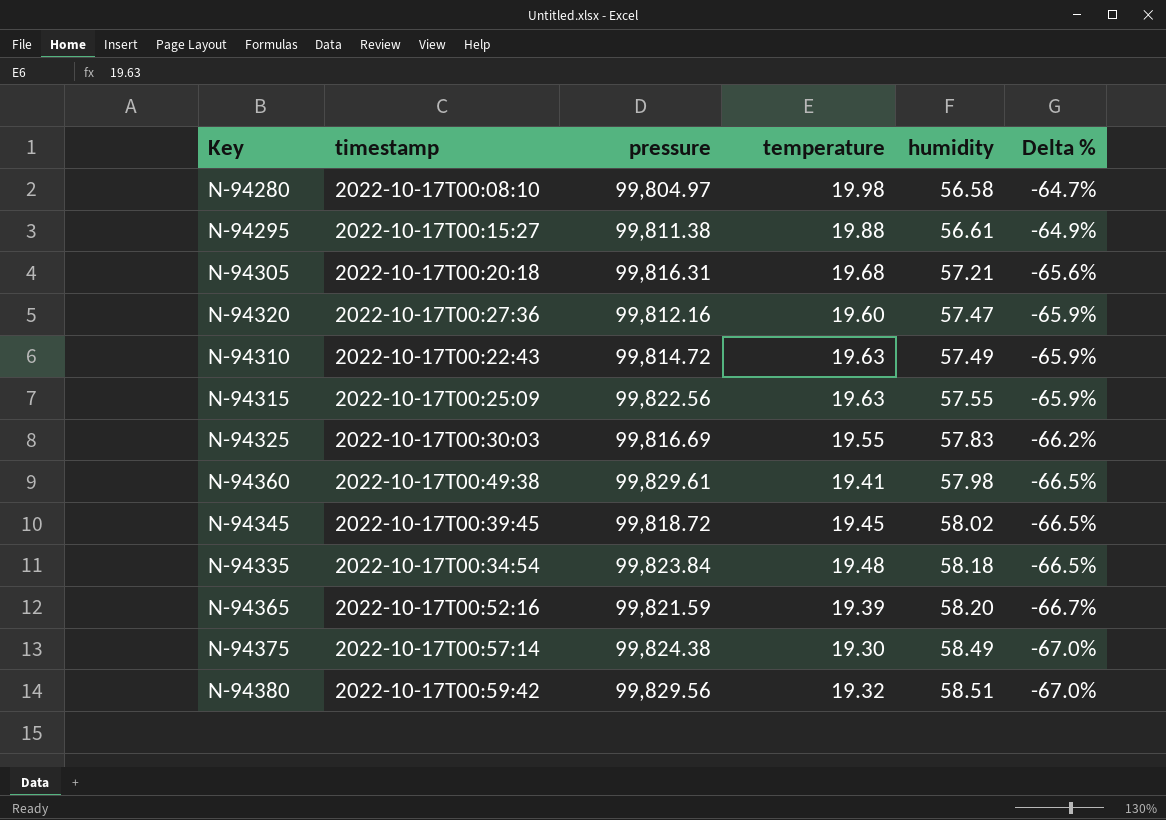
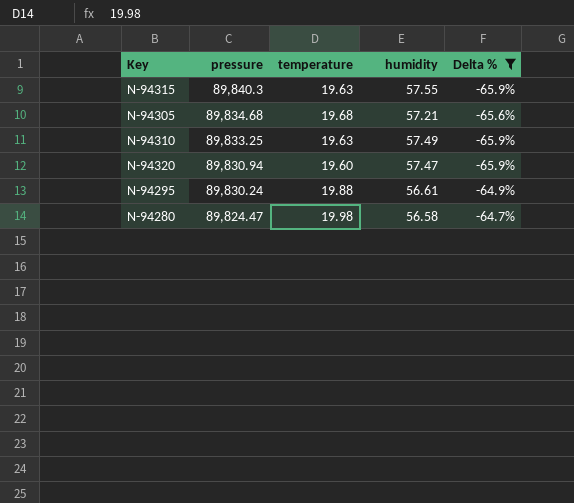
filter: none -> Delta % >= -65.9%
row order: humidity ascending -> pressure descending
column timestamp | position: 2 -> none
N-94315 | pressure: 99,822.56 -> 89,840.3
N-94305 | pressure: 99,816.31 -> 89,834.68
N-94310 | pressure: 99,814.72 -> 89,833.25
N-94320 | pressure: 99,812.16 -> 89,830.94
N-94295 | pressure: 99,811.38 -> 89,830.24
N-94280 | pressure: 99,804.97 -> 89,824.47

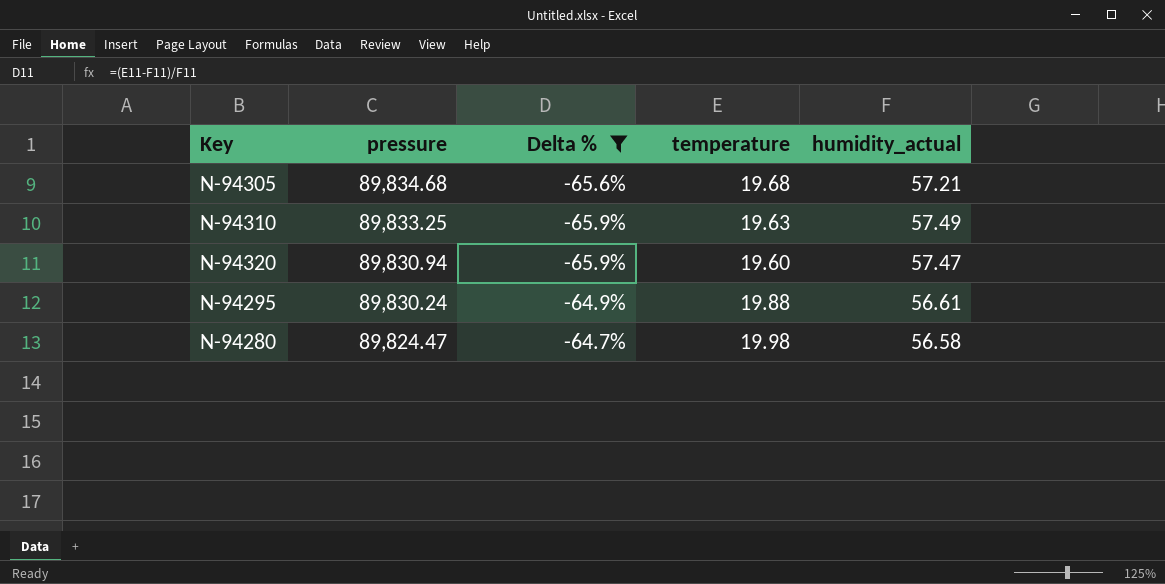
column Delta % | position: 5 -> 3
column name: humidity -> humidity_actual
row N-94315: 89,840.3 | 19.63 | 57.55 | -65.9% -> none

